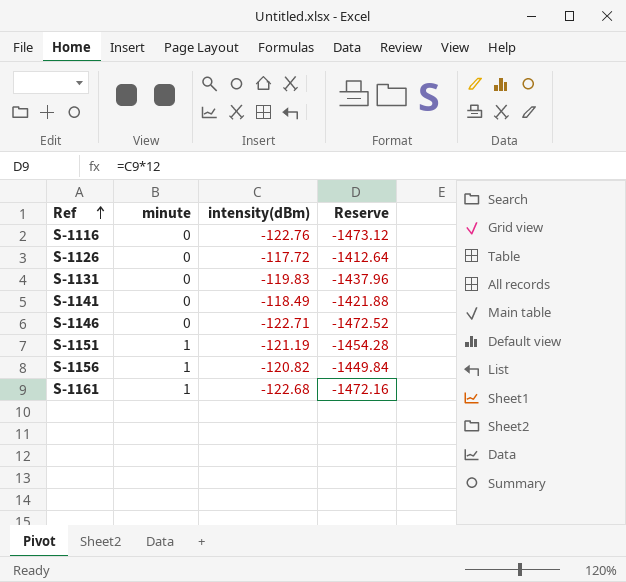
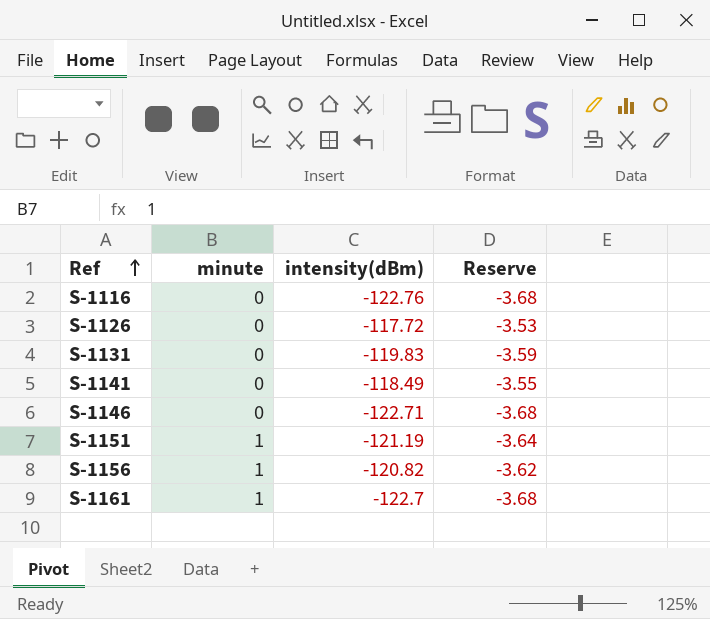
column Reserve | formula: [intensity(dBm)] * 12 -> [intensity(dBm)] * 0.03
S-1161 | intensity(dBm): -122.68 -> -122.7

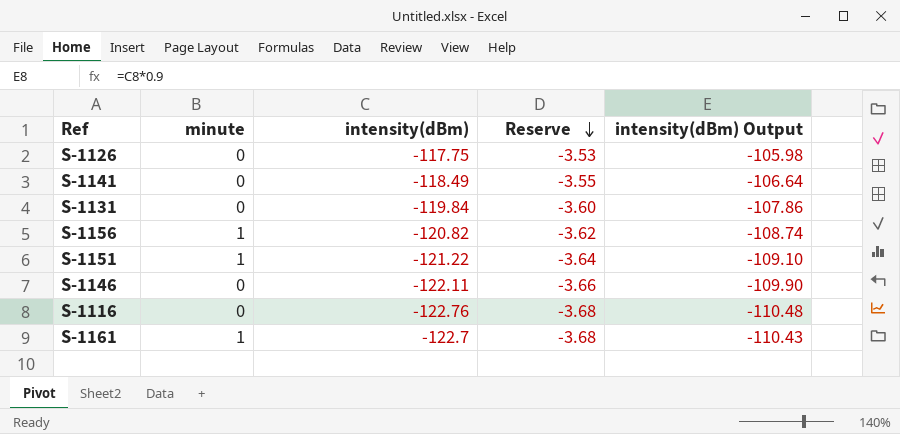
row order: Ref ascending -> Reserve descending
column intensity(dBm) Output | formula: none -> [intensity(dBm)] * 0.9
S-1126 | intensity(dBm): -117.72 -> -117.75
S-1131 | intensity(dBm): -119.83 -> -119.84
S-1131 | Reserve: -3.59 -> -3.60
S-1151 | intensity(dBm): -121.19 -> -121.22
S-1146 | intensity(dBm): -122.71 -> -122.11
S-1146 | Reserve: -3.68 -> -3.66

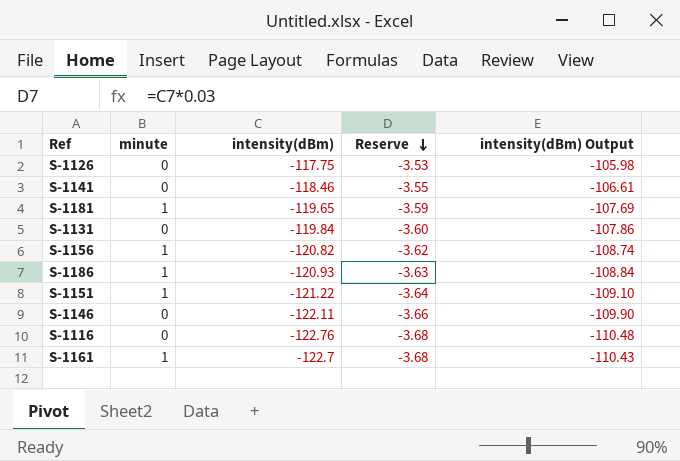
S-1141 | intensity(dBm): -118.49 -> -118.46
S-1141 | intensity(dBm) Output: -106.64 -> -106.61
row S-1181: none -> 1 | -119.65 | -3.59 | -107.69
row S-1186: none -> 1 | -120.93 | -3.63 | -108.84

